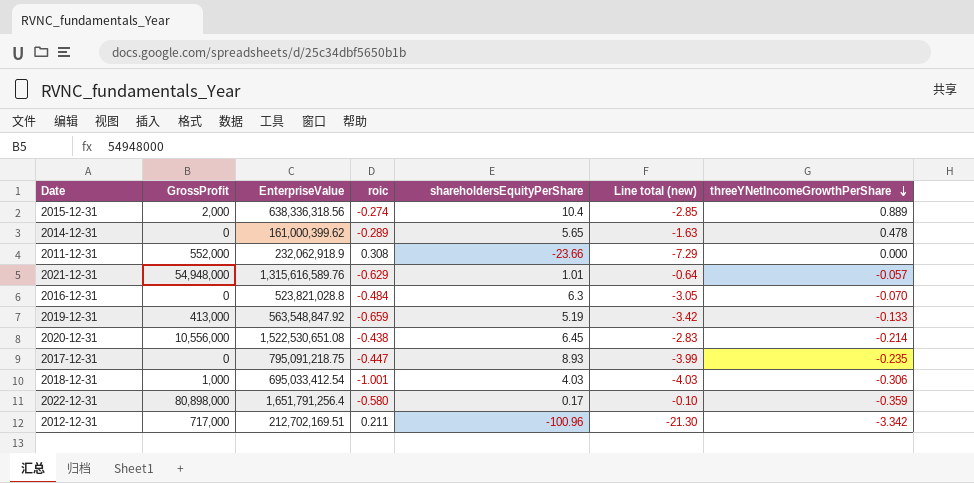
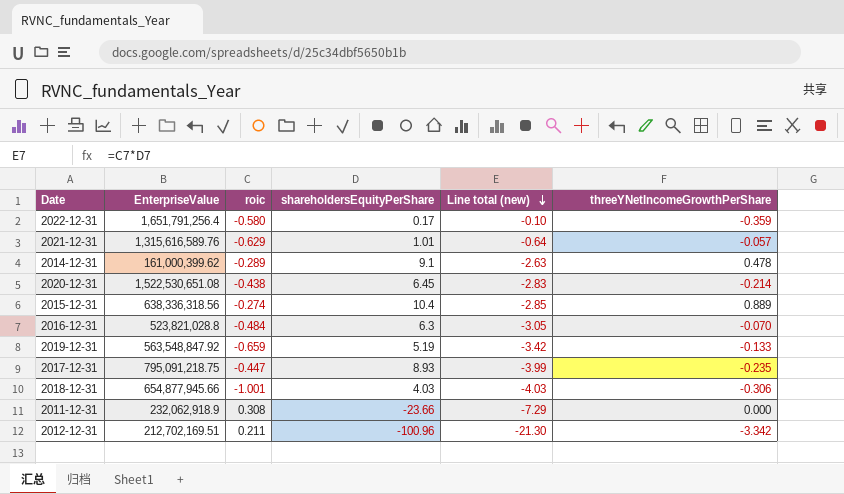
row order: threeYNetIncomeGrowthPerShare descending -> Line total (new) descending
column GrossProfit | position: 2 -> none
2014-12-31 | shareholdersEquityPerShare: 5.65 -> 9.1
2014-12-31 | Line total (new): -1.63 -> -2.63
2018-12-31 | EnterpriseValue: 695,033,412.54 -> 654,877,945.66

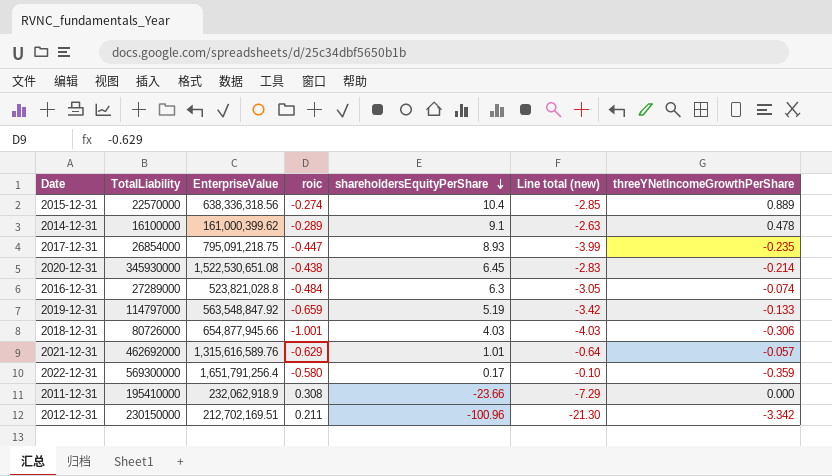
row order: Line total (new) descending -> shareholdersEquityPerShare descending
column TotalLiability | position: none -> 2
2016-12-31 | threeYNetIncomeGrowthPerShare: -0.070 -> -0.074

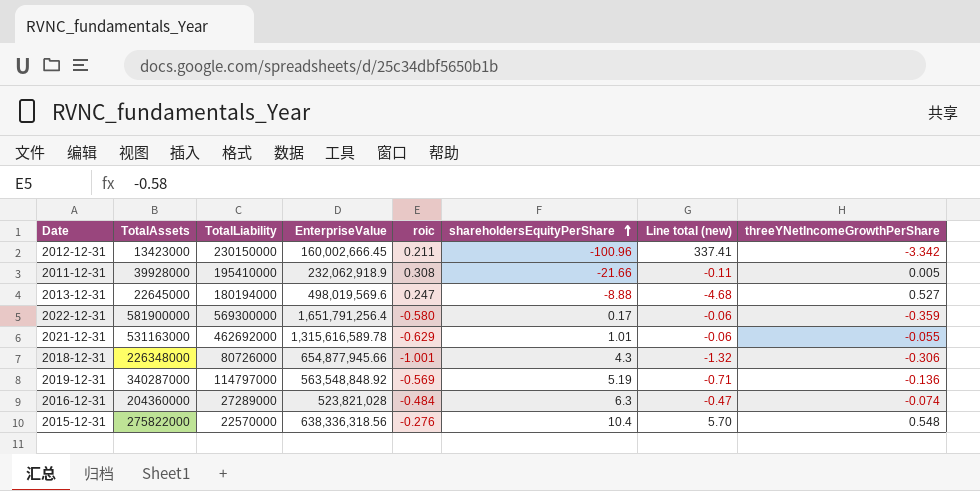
row order: shareholdersEquityPerShare descending -> shareholdersEquityPerShare ascending
column TotalAssets | position: none -> 2
column Line total (new) | formula: [roic] * [shareholdersEquityPerShare] -> [shareholdersEquityPerShare] * [threeYNetIncomeGrowthPerShare]
row 2014-12-31: 16100000 | 161,000,399.62 | -0.289 | 9.1 | -2.63 | 0.478 -> none
row 2017-12-31: 26854000 | 795,091,218.75 | -0.447 | 8.93 | -3.99 | -0.235 -> none
row 2020-12-31: 345930000 | 1,522,530,651.08 | -0.438 | 6.45 | -2.83 | -0.214 -> none
2012-12-31 | EnterpriseValue: 212,702,169.51 -> 160,002,666.45
2011-12-31 | shareholdersEquityPerShare: -23.66 -> -21.66
2011-12-31 | threeYNetIncomeGrowthPerShare: 0.000 -> 0.005
row 2013-12-31: none -> 22645000 | 180194000 | 498,019,569.6 | 0.247 | -8.88 | -4.68 | 0.527
2021-12-31 | EnterpriseValue: 1,315,616,589.76 -> 1,315,616,589.78
2021-12-31 | threeYNetIncomeGrowthPerShare: -0.057 -> -0.055
2018-12-31 | shareholdersEquityPerShare: 4.03 -> 4.3
2019-12-31 | EnterpriseValue: 563,548,847.92 -> 563,548,848.92
2019-12-31 | roic: -0.659 -> -0.569
2019-12-31 | threeYNetIncomeGrowthPerShare: -0.133 -> -0.136
2016-12-31 | EnterpriseValue: 523,821,028.8 -> 523,821,028
2015-12-31 | roic: -0.274 -> -0.276
2015-12-31 | threeYNetIncomeGrowthPerShare: 0.889 -> 0.548

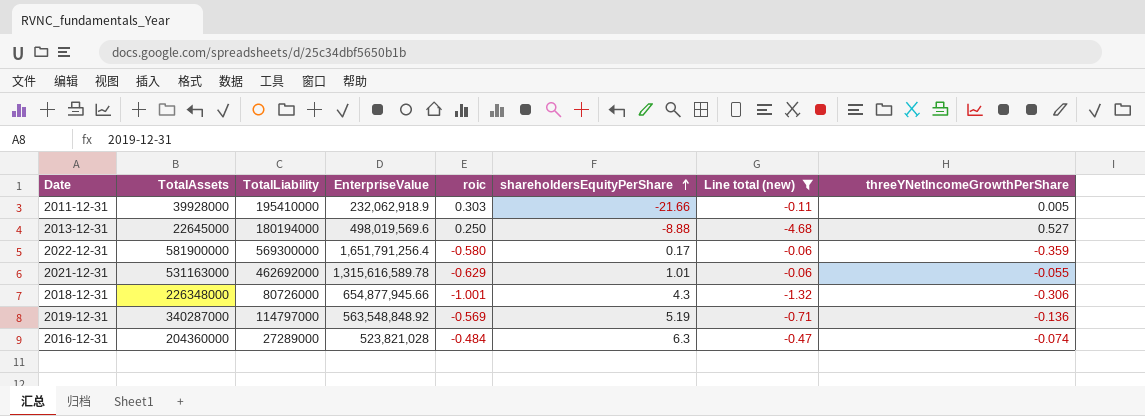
filter: none -> Line total (new) <= -0.06
2011-12-31 | roic: 0.308 -> 0.303
2013-12-31 | roic: 0.247 -> 0.250

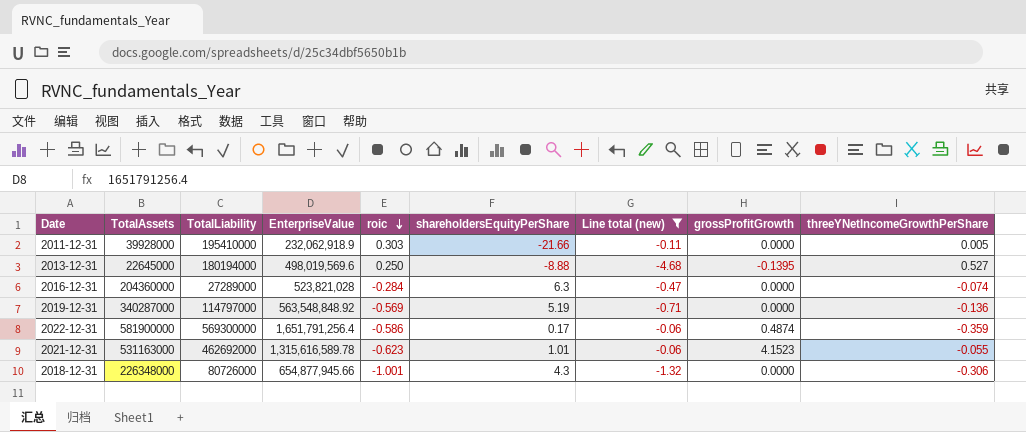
row order: shareholdersEquityPerShare ascending -> roic descending
column grossProfitGrowth | position: none -> 8
2016-12-31 | roic: -0.484 -> -0.284
2022-12-31 | roic: -0.580 -> -0.586
2021-12-31 | roic: -0.629 -> -0.623

